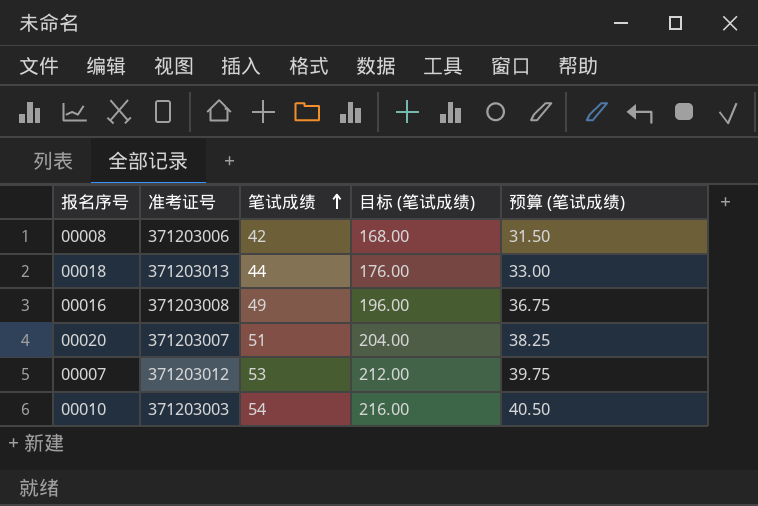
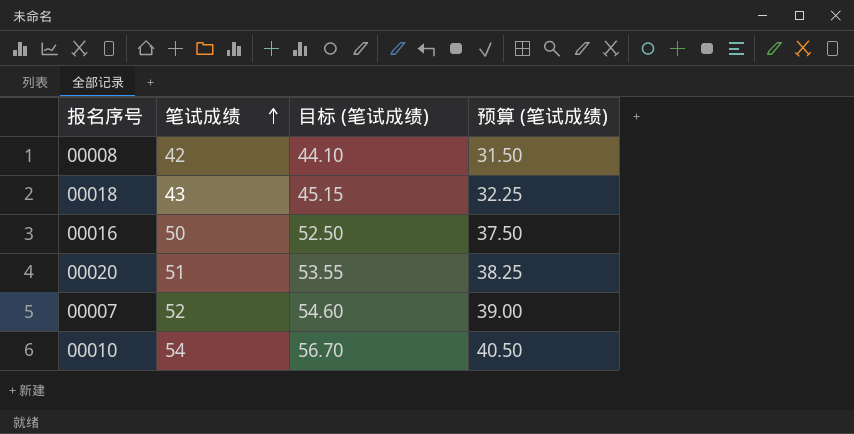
column 准考证号 | position: 2 -> none
column 目标 (笔试成绩) | formula: [笔试成绩] * 4 -> [笔试成绩] * 1.05
00018 | 笔试成绩: 44 -> 43
00018 | 预算 (笔试成绩): 33.00 -> 32.25
00016 | 笔试成绩: 49 -> 50
00016 | 预算 (笔试成绩): 36.75 -> 37.50
00007 | 笔试成绩: 53 -> 52
00007 | 预算 (笔试成绩): 39.75 -> 39.00

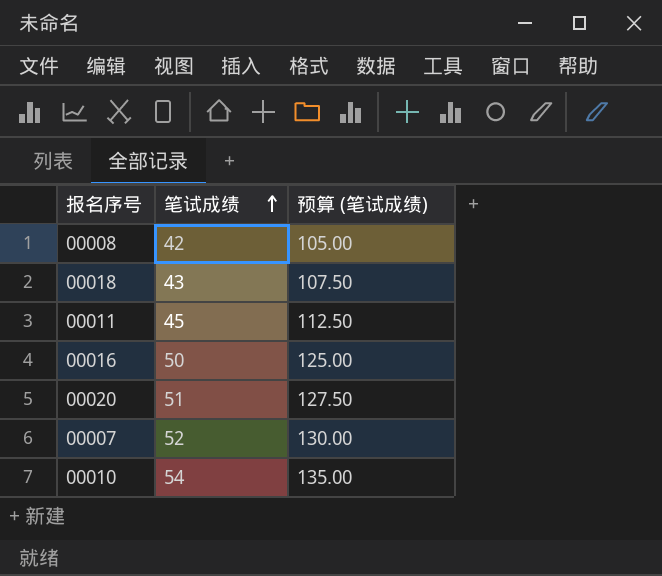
column 目标 (笔试成绩) | formula: [笔试成绩] * 1.05 -> none
column 预算 (笔试成绩) | formula: [笔试成绩] * 0.75 -> [笔试成绩] * 2.5
row 00011: none -> 45 | 112.50

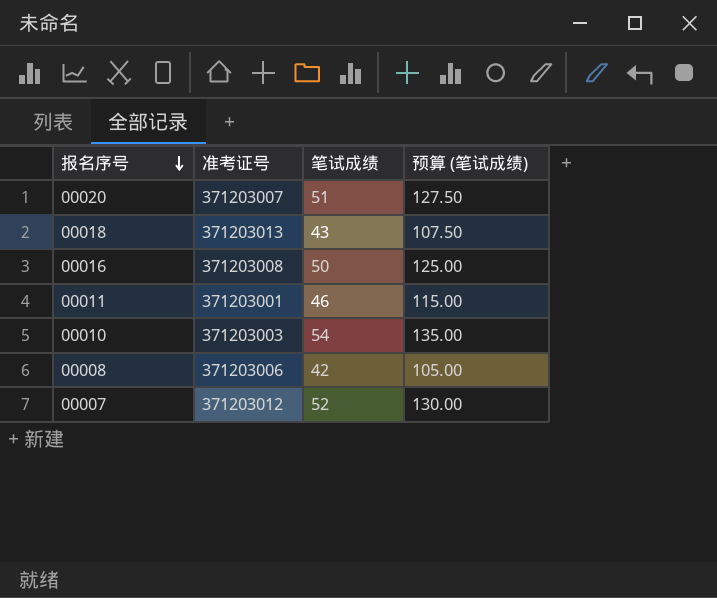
row order: 笔试成绩 ascending -> 报名序号 descending
column 准考证号 | position: none -> 2
00011 | 笔试成绩: 45 -> 46
00011 | 预算 (笔试成绩): 112.50 -> 115.00

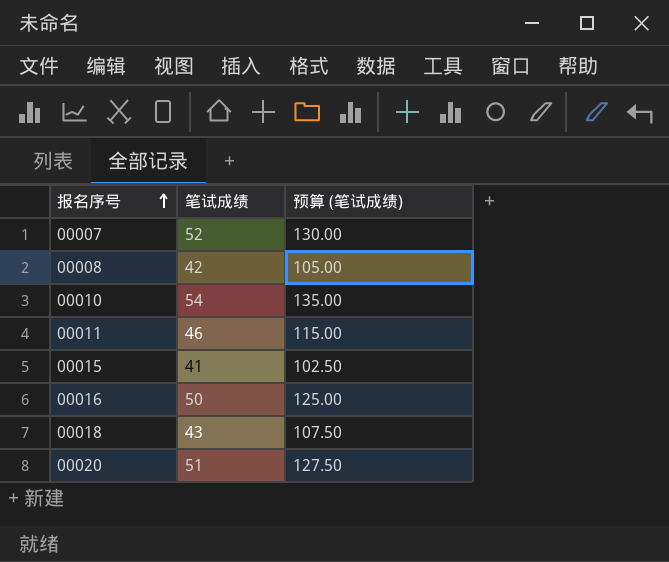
row order: 报名序号 descending -> 报名序号 ascending
column 准考证号 | position: 2 -> none
row 00015: none -> 41 | 102.50

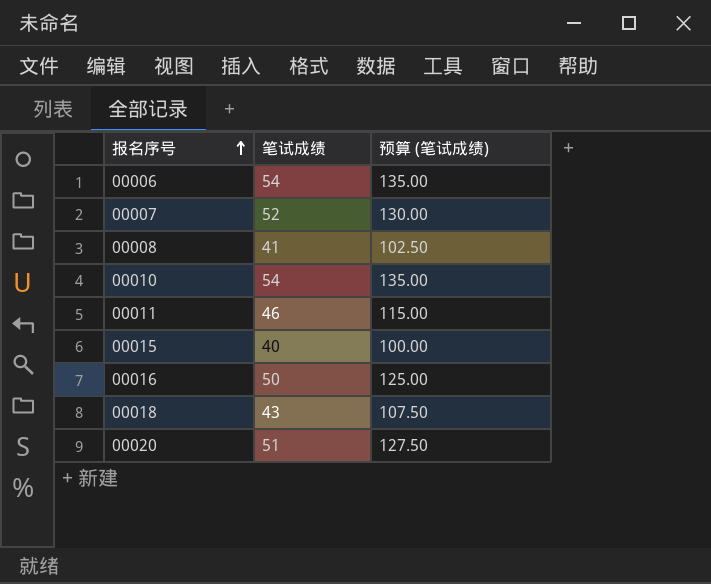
row 00006: none -> 54 | 135.00
00008 | 笔试成绩: 42 -> 41
00008 | 预算 (笔试成绩): 105.00 -> 102.50
00015 | 笔试成绩: 41 -> 40
00015 | 预算 (笔试成绩): 102.50 -> 100.00

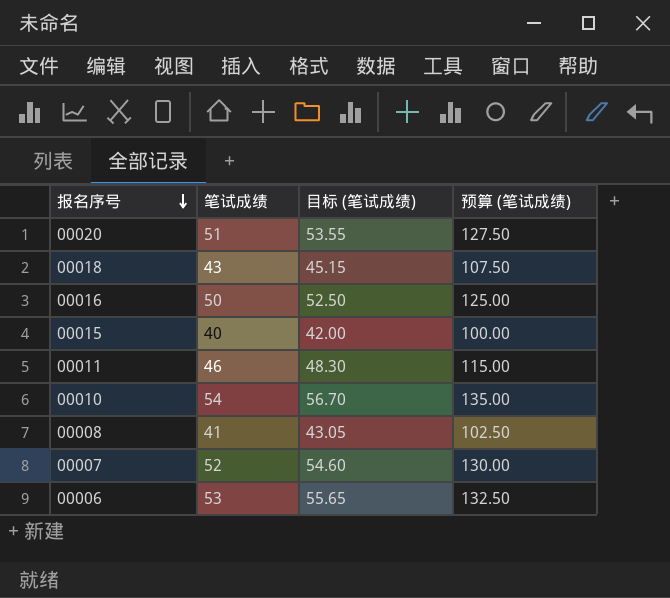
row order: 报名序号 ascending -> 报名序号 descending
column 目标 (笔试成绩) | formula: none -> [笔试成绩] * 1.05
00006 | 笔试成绩: 54 -> 53
00006 | 预算 (笔试成绩): 135.00 -> 132.50

